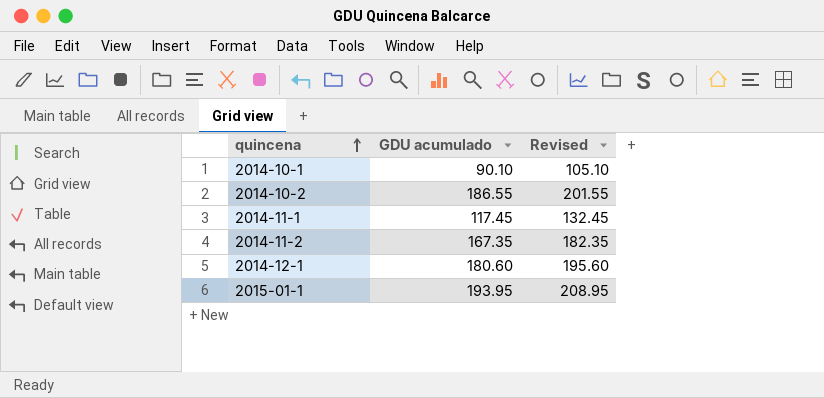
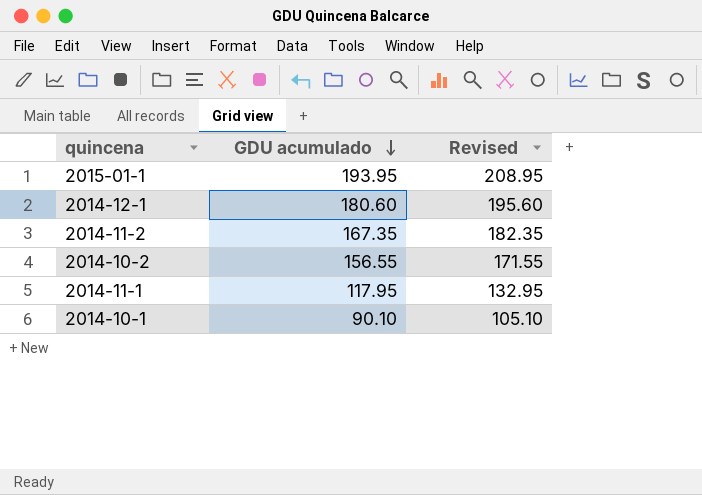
row order: quincena ascending -> GDU acumulado descending
2014-10-2 | GDU acumulado: 186.55 -> 156.55
2014-10-2 | Revised: 201.55 -> 171.55
2014-11-1 | GDU acumulado: 117.45 -> 117.95
2014-11-1 | Revised: 132.45 -> 132.95

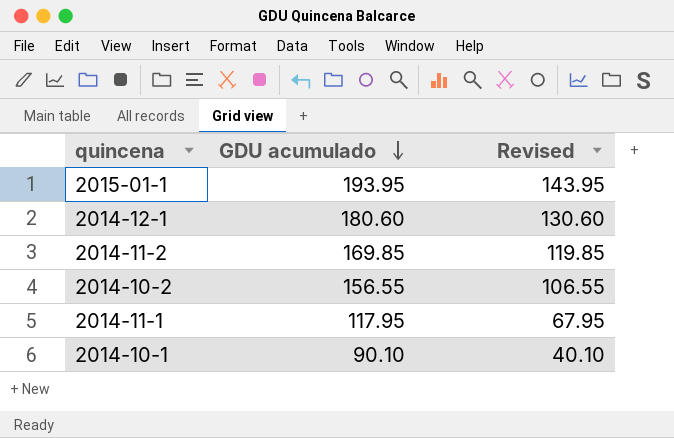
column Revised | formula: [GDU acumulado] + 15 -> [GDU acumulado] - 50
2014-11-2 | GDU acumulado: 167.35 -> 169.85

